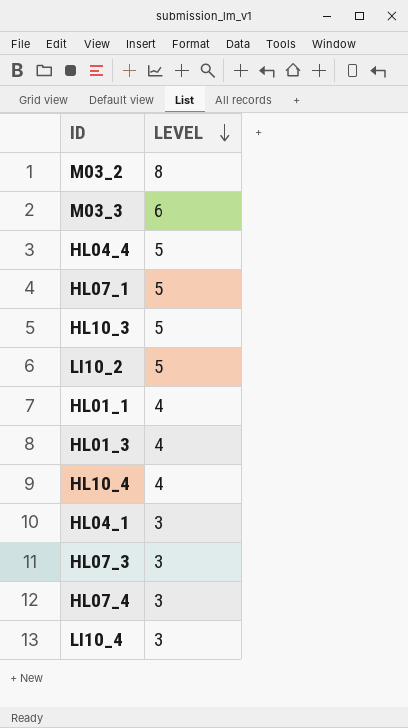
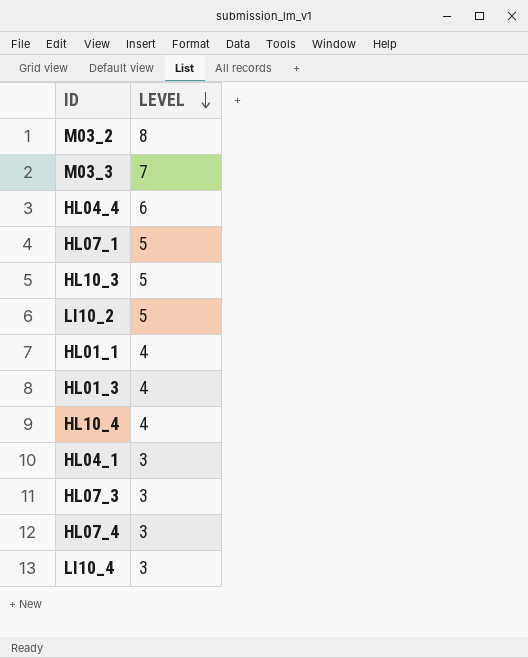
M03_3 | LEVEL: 6 -> 7
HL04_4 | LEVEL: 5 -> 6

